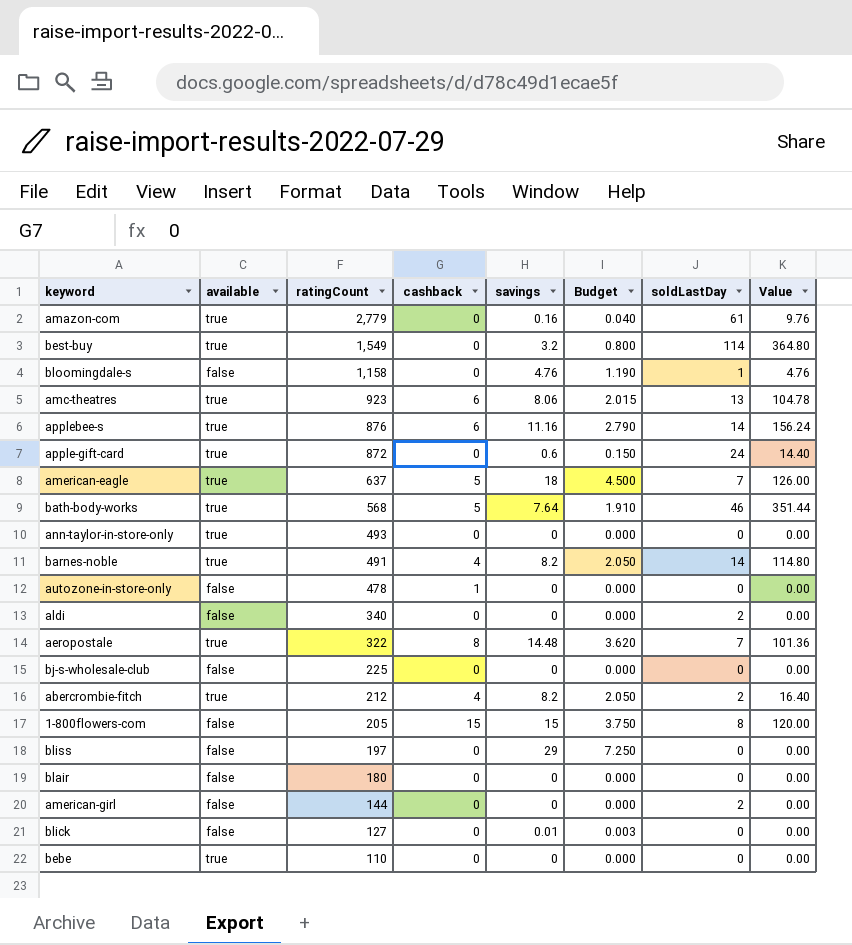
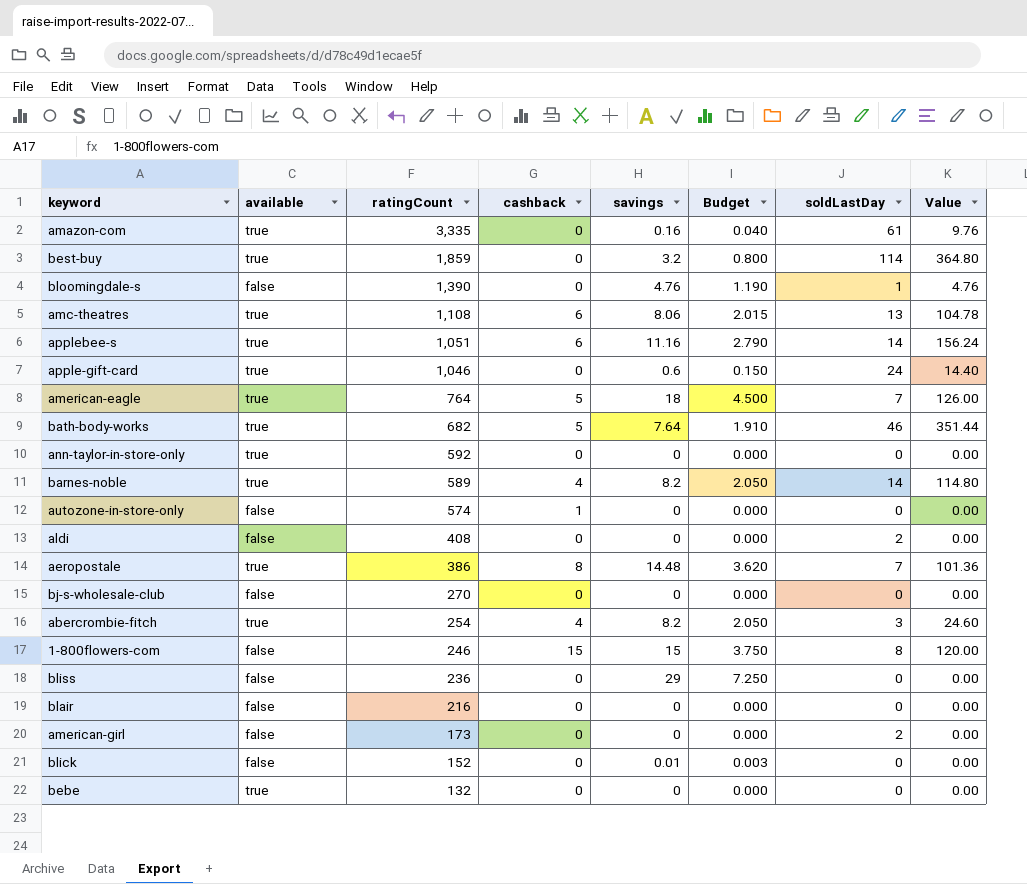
amazon-com | ratingCount: 2,779 -> 3,335
best-buy | ratingCount: 1,549 -> 1,859
bloomingdale-s | ratingCount: 1,158 -> 1,390
amc-theatres | ratingCount: 923 -> 1,108
applebee-s | ratingCount: 876 -> 1,051
apple-gift-card | ratingCount: 872 -> 1,046
american-eagle | ratingCount: 637 -> 764
bath-body-works | ratingCount: 568 -> 682
ann-taylor-in-store-only | ratingCount: 493 -> 592
barnes-noble | ratingCount: 491 -> 589
autozone-in-store-only | ratingCount: 478 -> 574
aldi | ratingCount: 340 -> 408
aeropostale | ratingCount: 322 -> 386
bj-s-wholesale-club | ratingCount: 225 -> 270
abercrombie-fitch | ratingCount: 212 -> 254
abercrombie-fitch | soldLastDay: 2 -> 3
abercrombie-fitch | Value: 16.40 -> 24.60
1-800flowers-com | ratingCount: 205 -> 246
bliss | ratingCount: 197 -> 236
blair | ratingCount: 180 -> 216
american-girl | ratingCount: 144 -> 173
blick | ratingCount: 127 -> 152
bebe | ratingCount: 110 -> 132

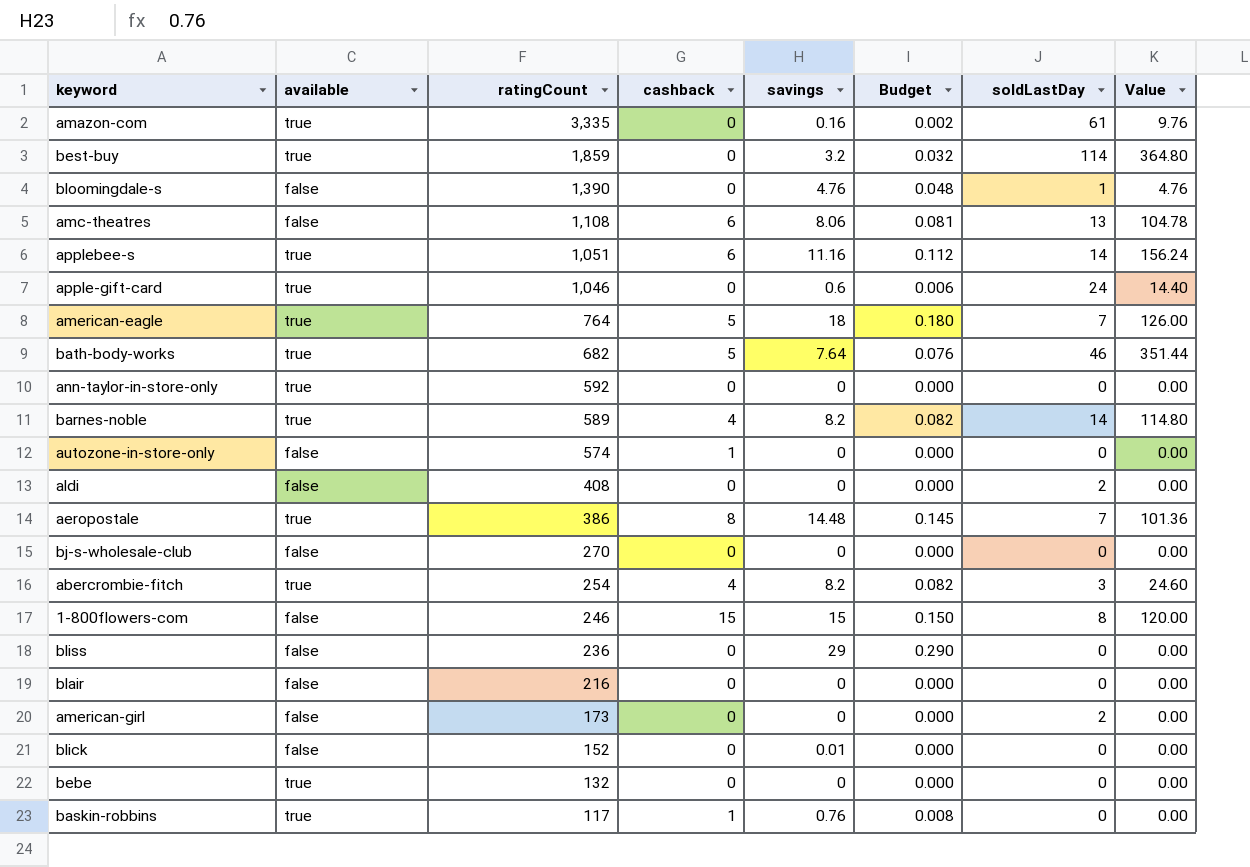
column Budget | formula: [savings] * 0.25 -> [savings] * 0.01
amc-theatres | available: true -> false
row baskin-robbins: none -> true | 117 | 1 | 0.76 | 0.008 | 0 | 0.00

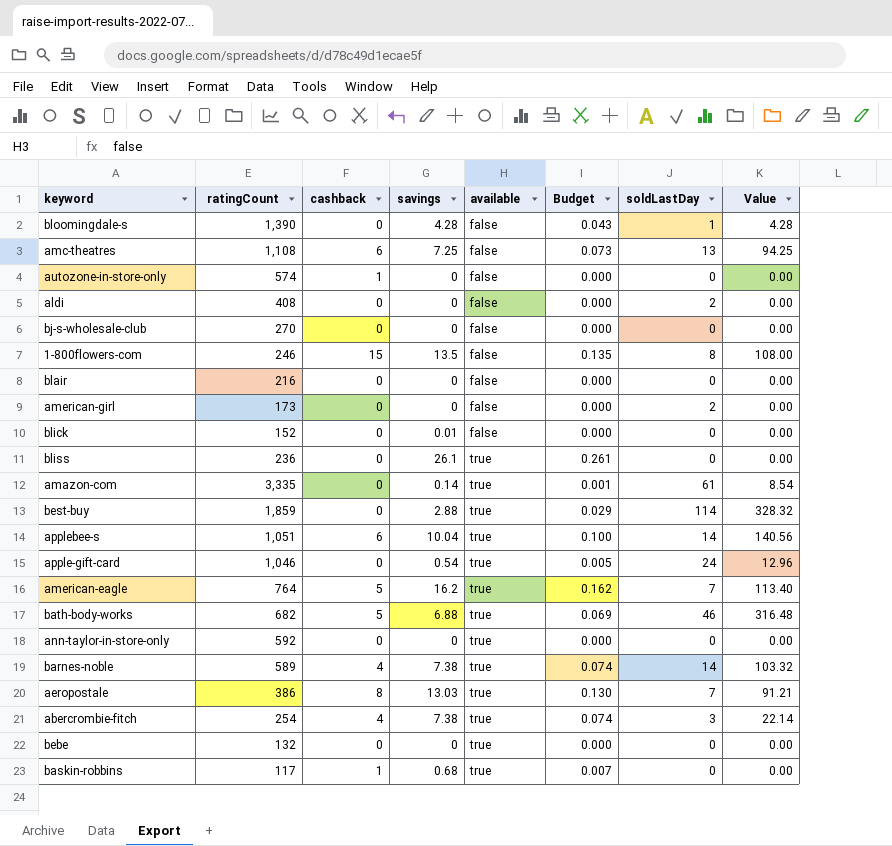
row order: ratingCount descending -> available ascending
column available | position: 2 -> 5
bloomingdale-s | savings: 4.76 -> 4.28
bloomingdale-s | Budget: 0.048 -> 0.043
bloomingdale-s | Value: 4.76 -> 4.28
amc-theatres | savings: 8.06 -> 7.25
amc-theatres | Budget: 0.081 -> 0.073
amc-theatres | Value: 104.78 -> 94.25
1-800flowers-com | savings: 15 -> 13.5
1-800flowers-com | Budget: 0.150 -> 0.135
1-800flowers-com | Value: 120.00 -> 108.00
bliss | savings: 29 -> 26.1
bliss | available: false -> true
bliss | Budget: 0.290 -> 0.261
amazon-com | savings: 0.16 -> 0.14
amazon-com | Budget: 0.002 -> 0.001
amazon-com | Value: 9.76 -> 8.54
best-buy | savings: 3.2 -> 2.88
best-buy | Budget: 0.032 -> 0.029
best-buy | Value: 364.80 -> 328.32
applebee-s | savings: 11.16 -> 10.04
applebee-s | Budget: 0.112 -> 0.100
applebee-s | Value: 156.24 -> 140.56
apple-gift-card | savings: 0.6 -> 0.54
apple-gift-card | Budget: 0.006 -> 0.005
apple-gift-card | Value: 14.40 -> 12.96
american-eagle | savings: 18 -> 16.2
american-eagle | Budget: 0.180 -> 0.162
american-eagle | Value: 126.00 -> 113.40
bath-body-works | savings: 7.64 -> 6.88
bath-body-works | Budget: 0.076 -> 0.069
bath-body-works | Value: 351.44 -> 316.48
barnes-noble | savings: 8.2 -> 7.38
barnes-noble | Budget: 0.082 -> 0.074
barnes-noble | Value: 114.80 -> 103.32
aeropostale | savings: 14.48 -> 13.03
aeropostale | Budget: 0.145 -> 0.130
aeropostale | Value: 101.36 -> 91.21
abercrombie-fitch | savings: 8.2 -> 7.38
abercrombie-fitch | Budget: 0.082 -> 0.074
abercrombie-fitch | Value: 24.60 -> 22.14
baskin-robbins | savings: 0.76 -> 0.68
baskin-robbins | Budget: 0.008 -> 0.007

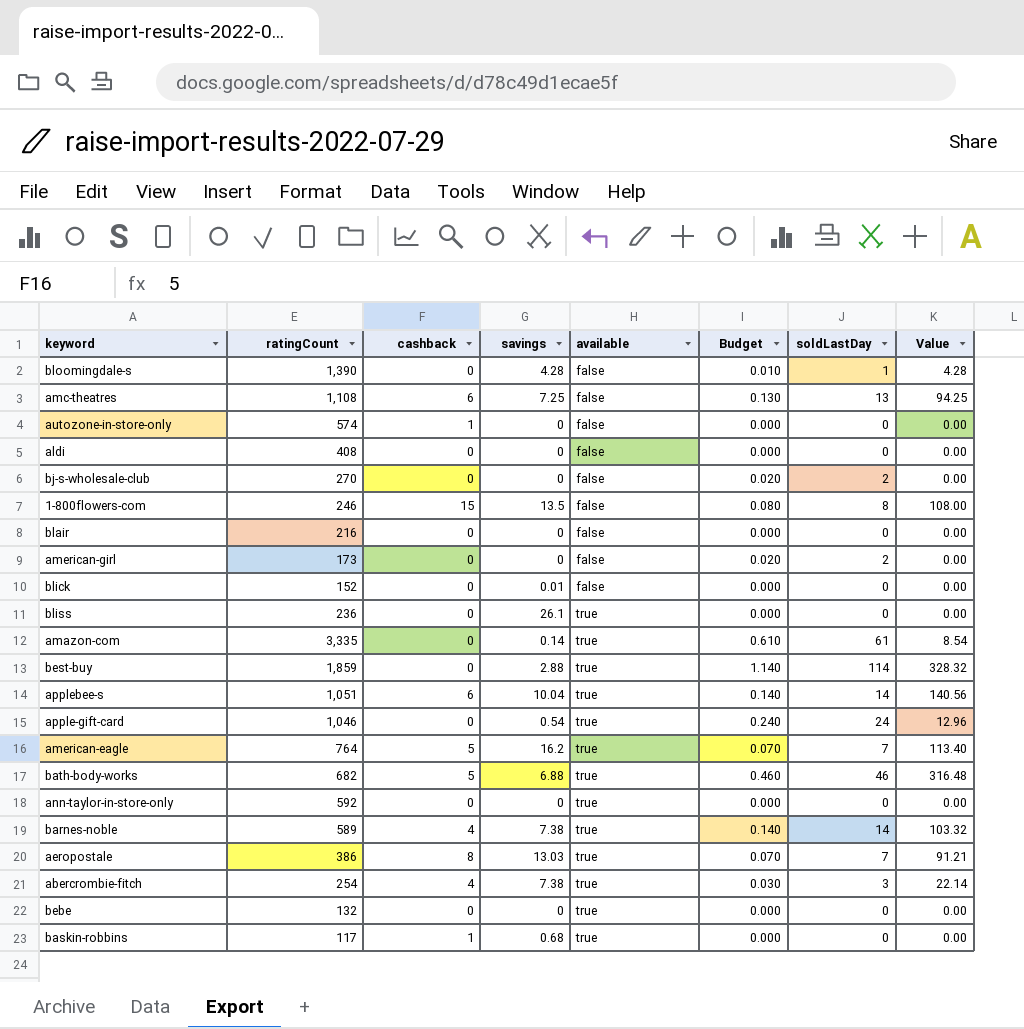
column Budget | formula: [savings] * 0.01 -> [soldLastDay] * 0.01
aldi | soldLastDay: 2 -> 0
bj-s-wholesale-club | soldLastDay: 0 -> 2

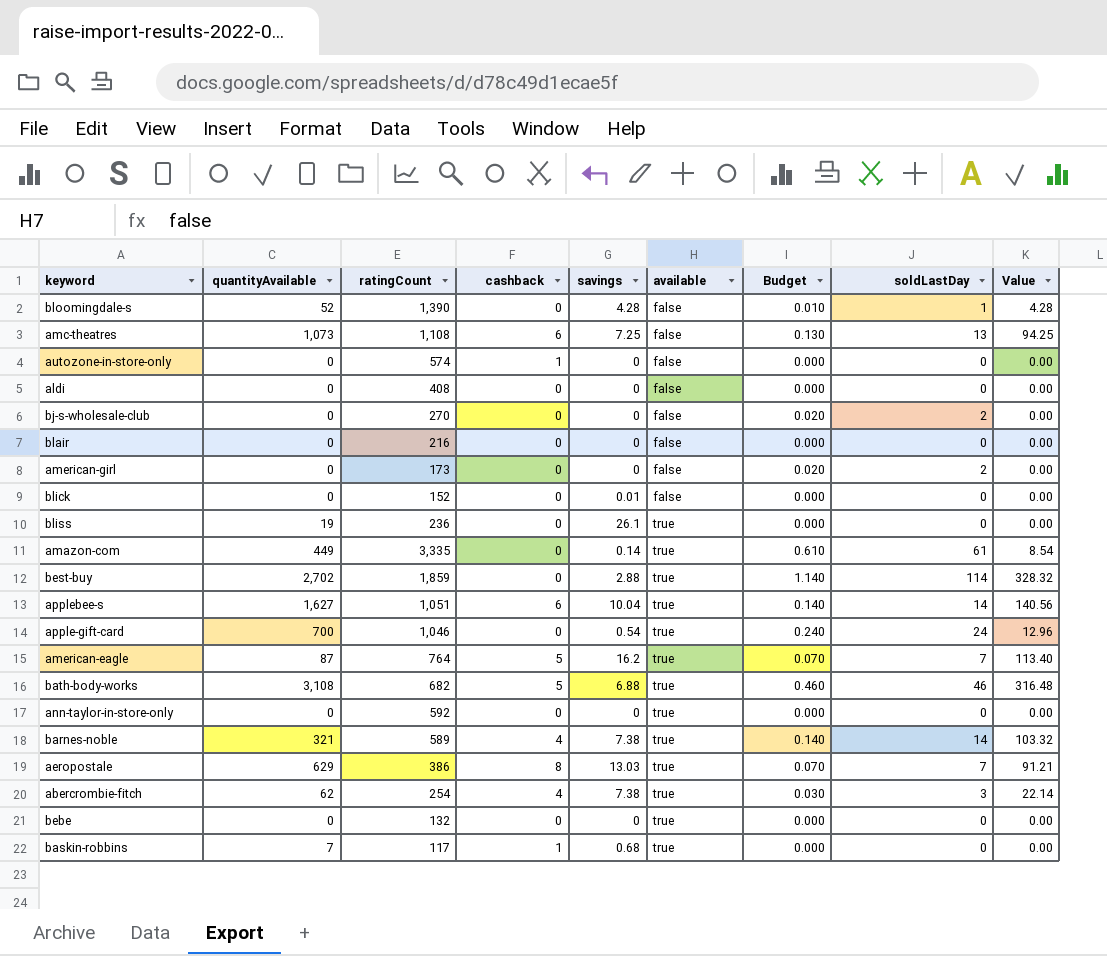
column quantityAvailable | position: none -> 2
row 1-800flowers-com: 246 | 15 | 13.5 | false | 0.080 | 8 | 108.00 -> none

